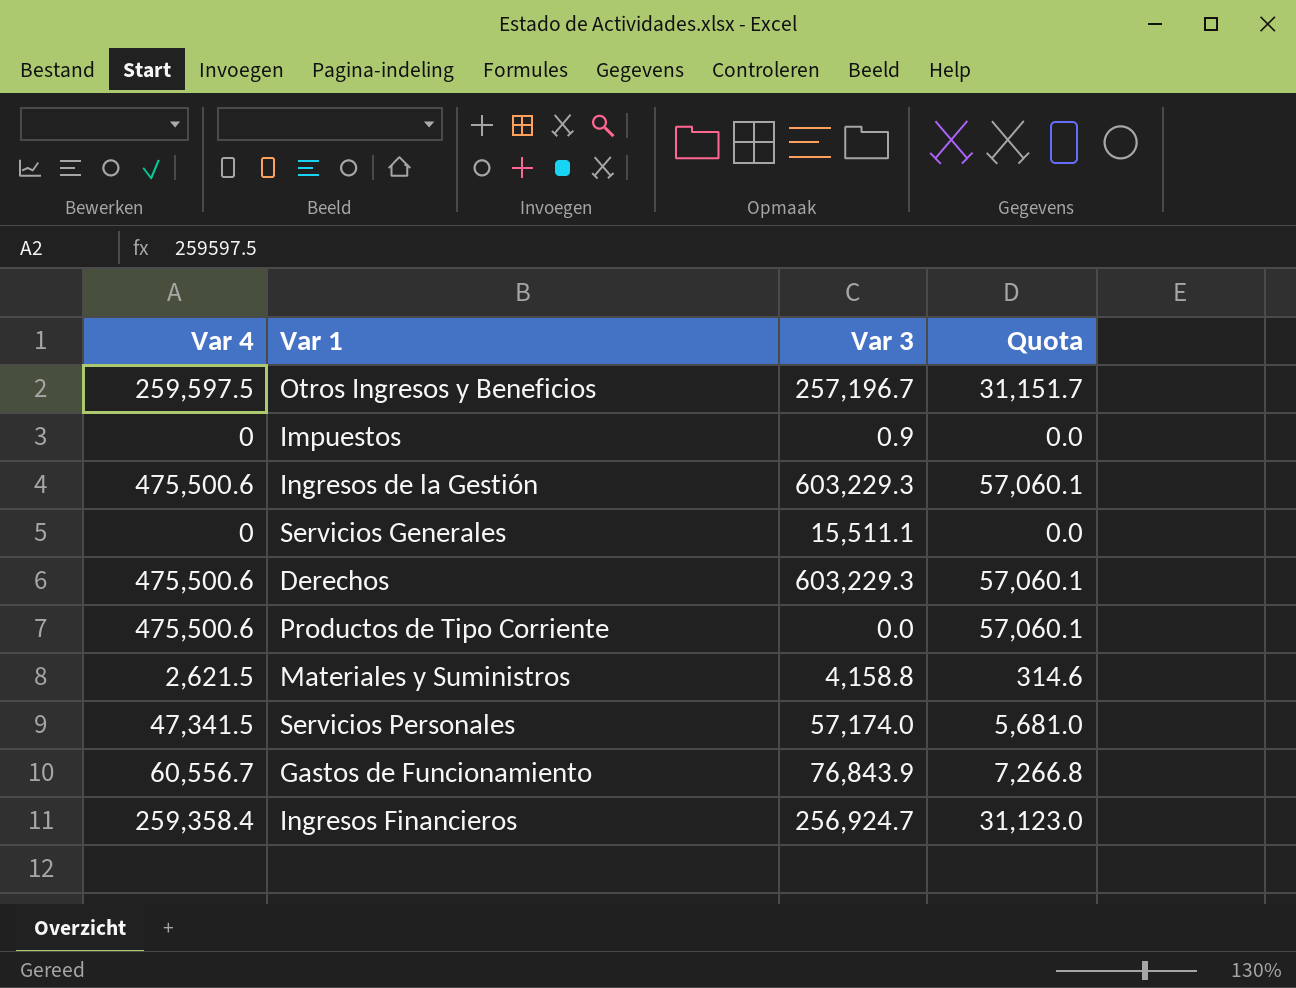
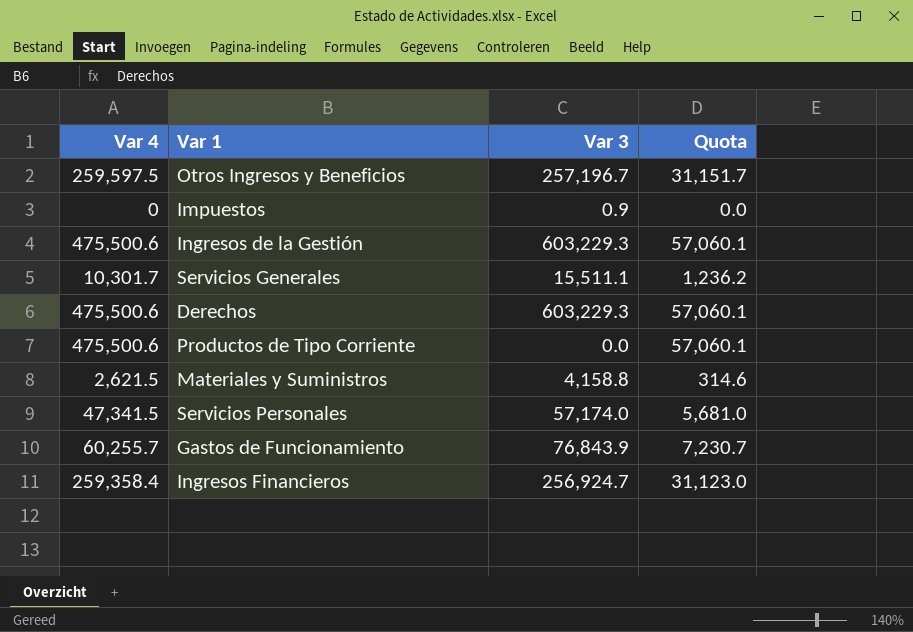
Servicios Generales | Var 4: 0 -> 10,301.7
Servicios Generales | Quota: 0.0 -> 1,236.2
Gastos de Funcionamiento | Var 4: 60,556.7 -> 60,255.7
Gastos de Funcionamiento | Quota: 7,266.8 -> 7,230.7

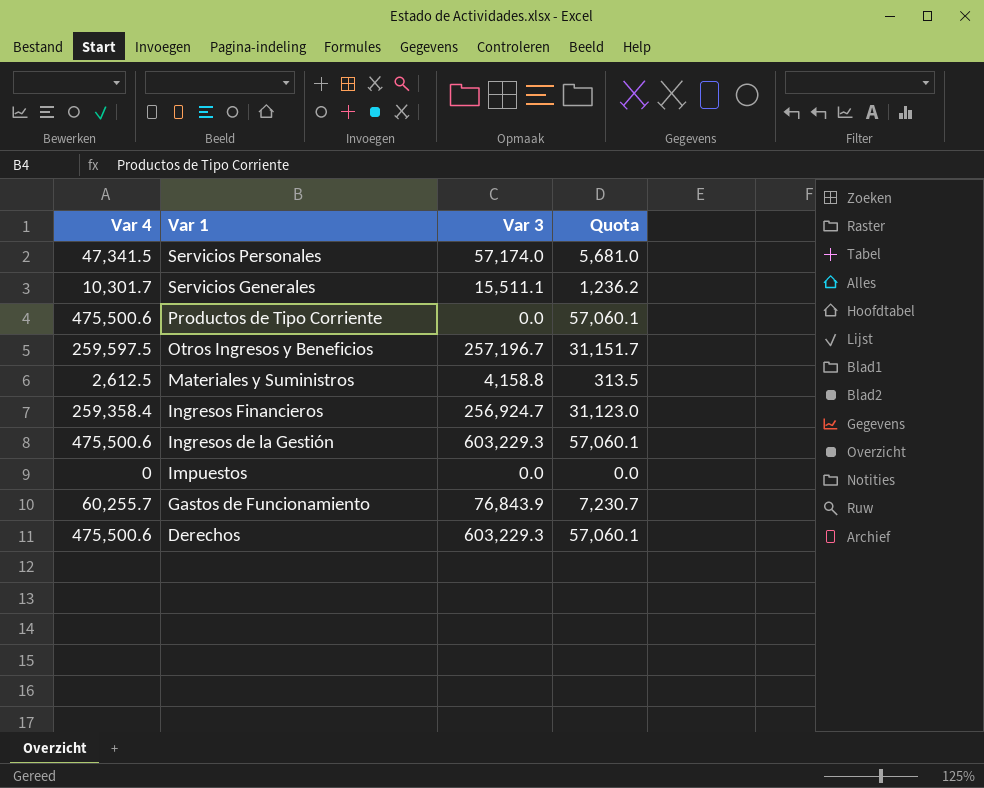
row order: none -> Var 1 descending
Materiales y Suministros | Var 4: 2,621.5 -> 2,612.5
Materiales y Suministros | Quota: 314.6 -> 313.5
Impuestos | Var 3: 0.9 -> 0.0

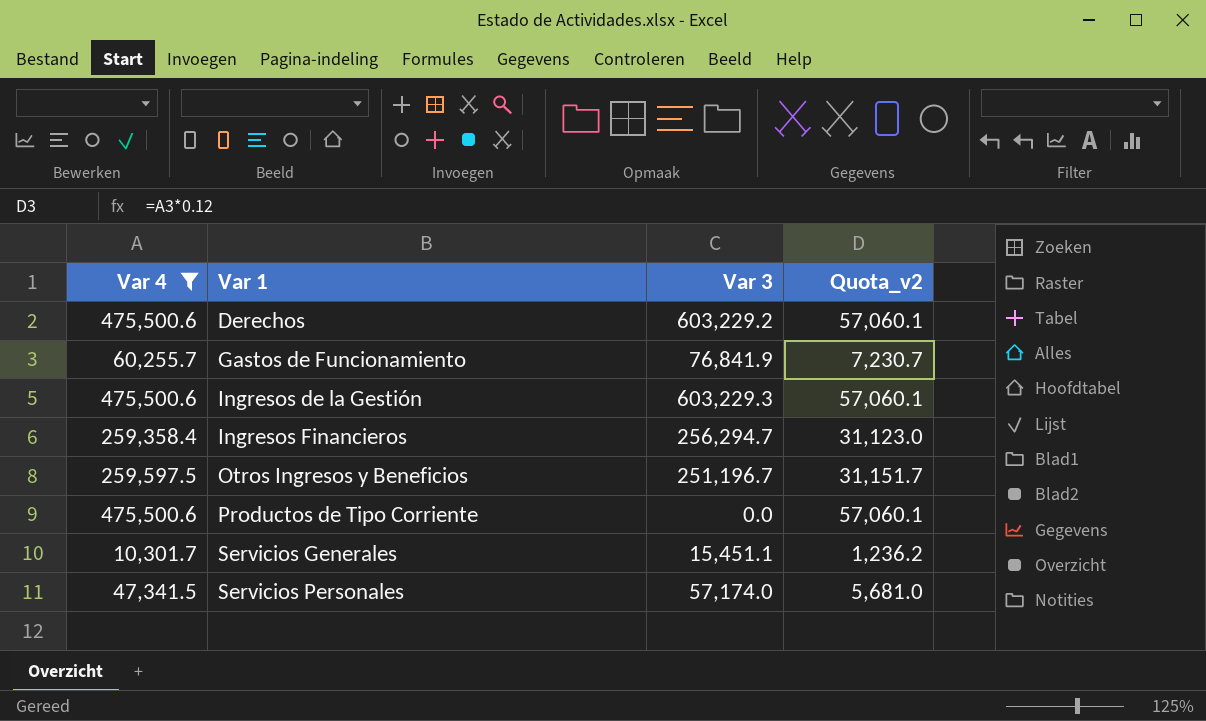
filter: none -> Var 4 >= 10,301.7
row order: Var 1 descending -> Var 1 ascending
column name: Quota -> Quota_v2
Derechos | Var 3: 603,229.3 -> 603,229.2
Gastos de Funcionamiento | Var 3: 76,843.9 -> 76,841.9
Ingresos Financieros | Var 3: 256,924.7 -> 256,294.7
Otros Ingresos y Beneficios | Var 3: 257,196.7 -> 251,196.7
Servicios Generales | Var 3: 15,511.1 -> 15,451.1

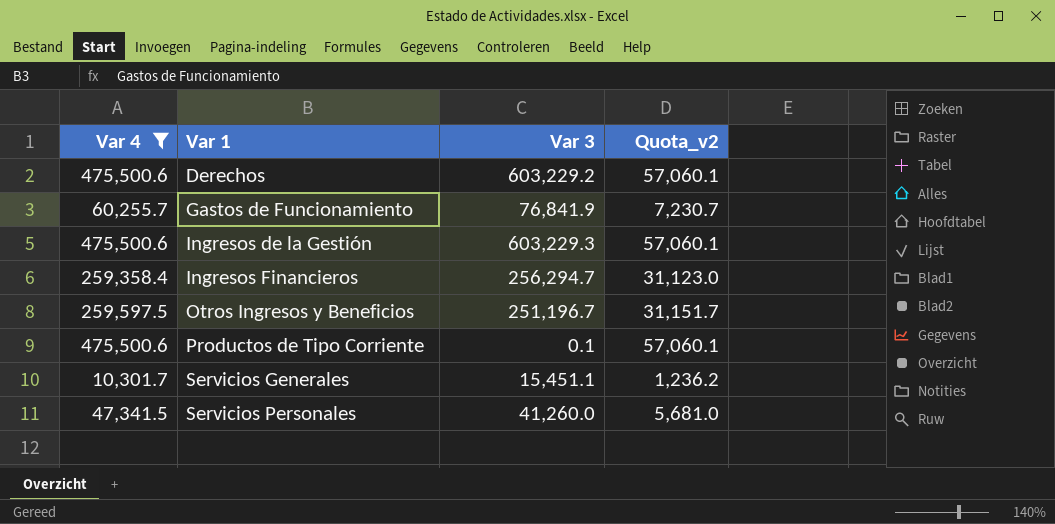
Productos de Tipo Corriente | Var 3: 0.0 -> 0.1
Servicios Personales | Var 3: 57,174.0 -> 41,260.0

